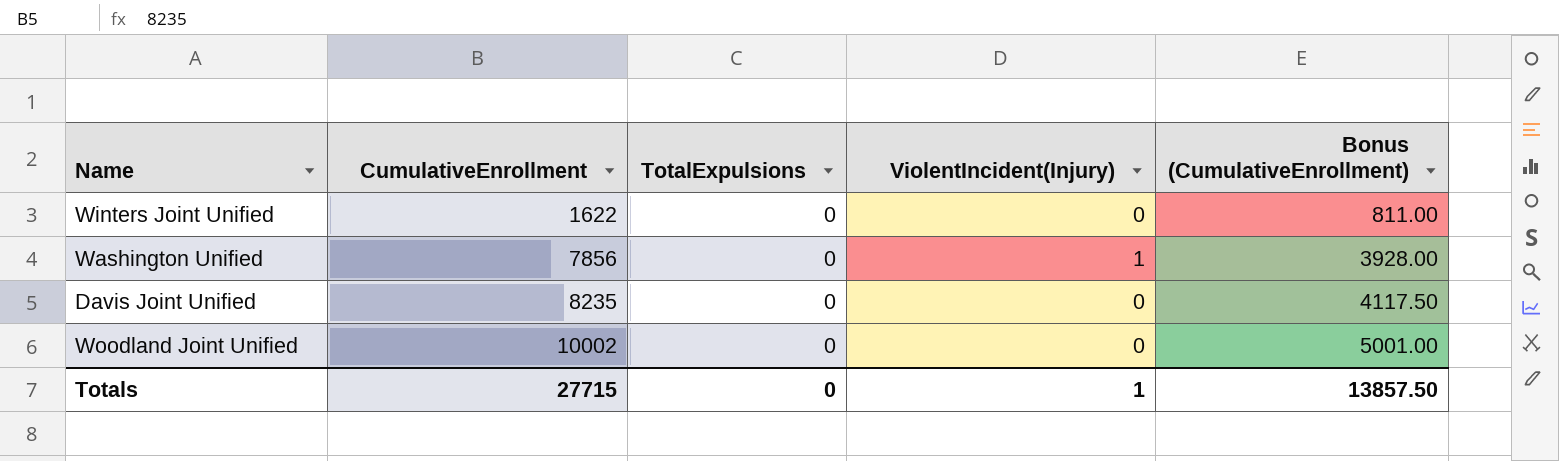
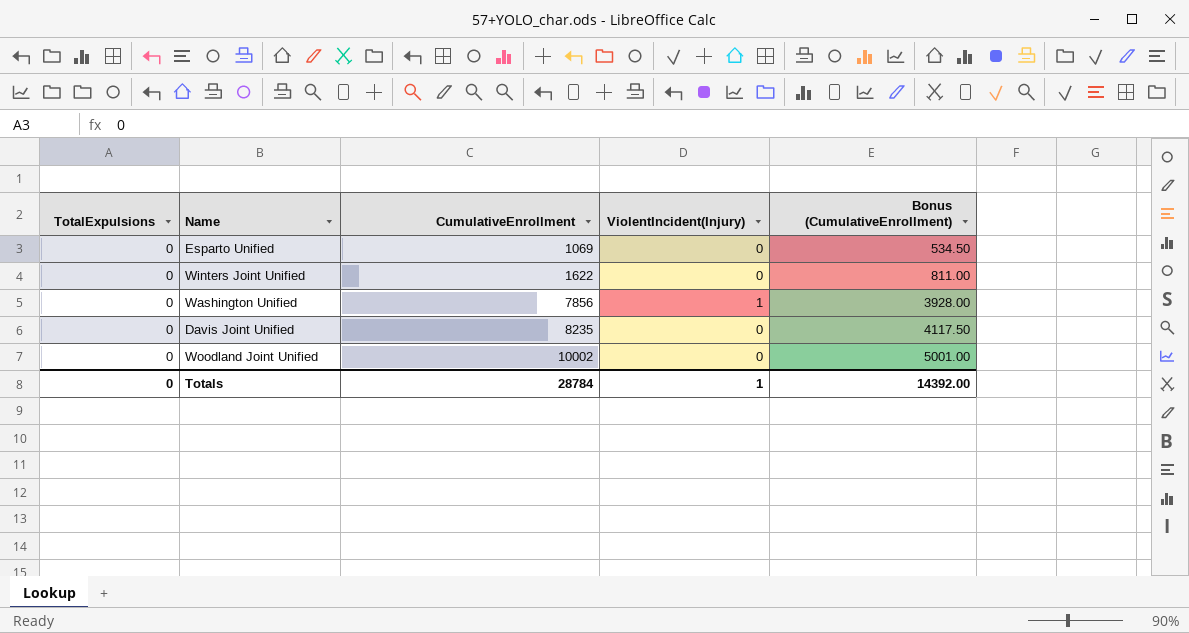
column TotalExpulsions | position: 3 -> 1
row Esparto Unified: none -> 0 | 1069 | 0 | 534.50
Totals | CumulativeEnrollment: 27715 -> 28784
Totals | Bonus (CumulativeEnrollment): 13857.50 -> 14392.00

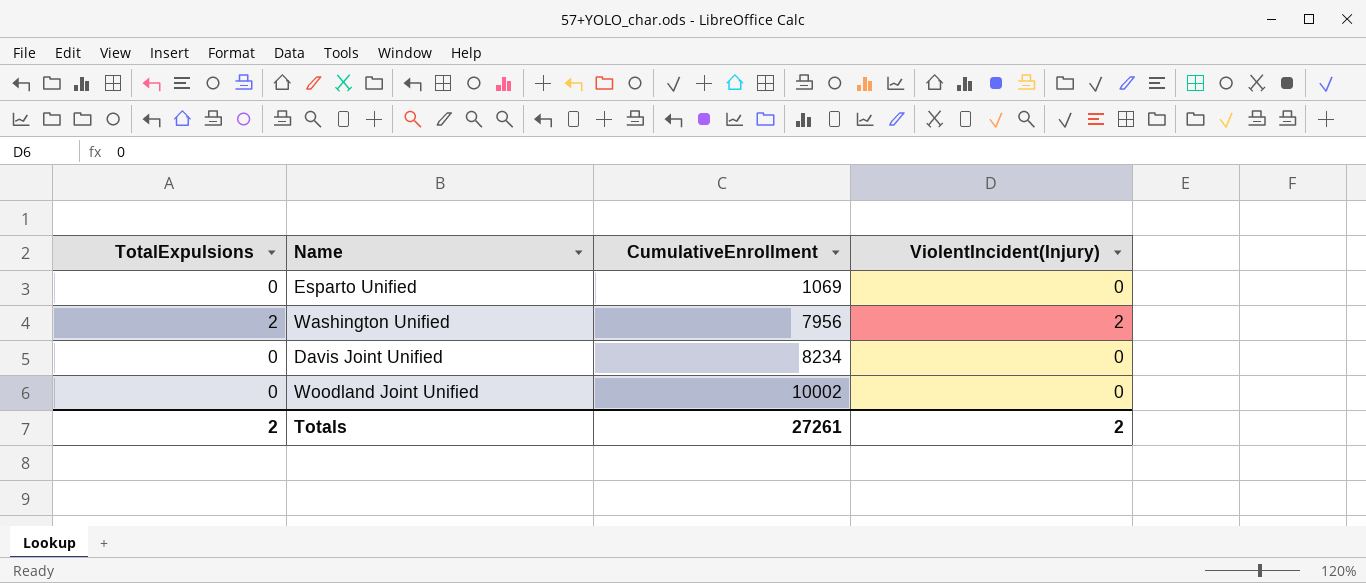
column Bonus (CumulativeEnrollment) | formula: [CumulativeEnrollment] * 0.5 -> none
row Winters Joint Unified: 0 | 1622 | 0 | 811.00 -> none
Washington Unified | TotalExpulsions: 0 -> 2
Washington Unified | CumulativeEnrollment: 7856 -> 7956
Washington Unified | ViolentIncident(Injury): 1 -> 2
Davis Joint Unified | CumulativeEnrollment: 8235 -> 8234
Totals | TotalExpulsions: 0 -> 2
Totals | CumulativeEnrollment: 28784 -> 27261
Totals | ViolentIncident(Injury): 1 -> 2

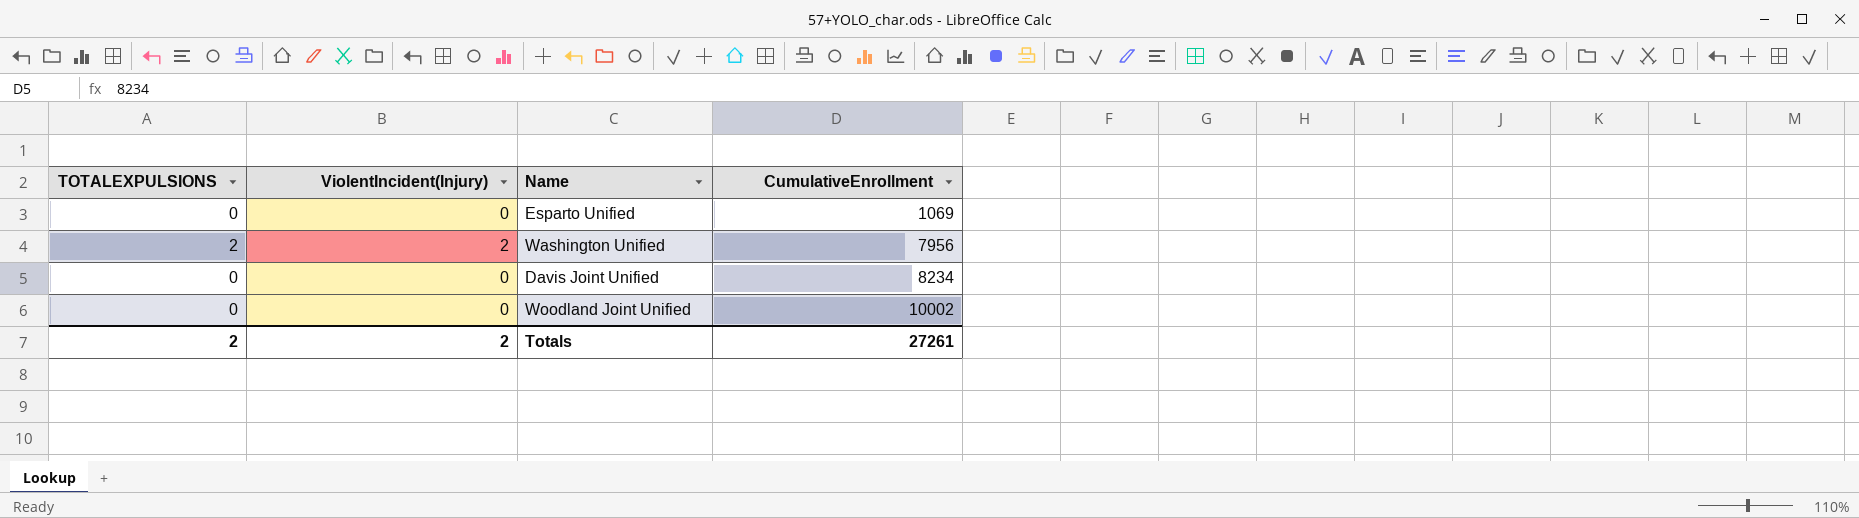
column name: TotalExpulsions -> TOTALEXPULSIONS
column ViolentIncident(Injury) | position: 4 -> 2

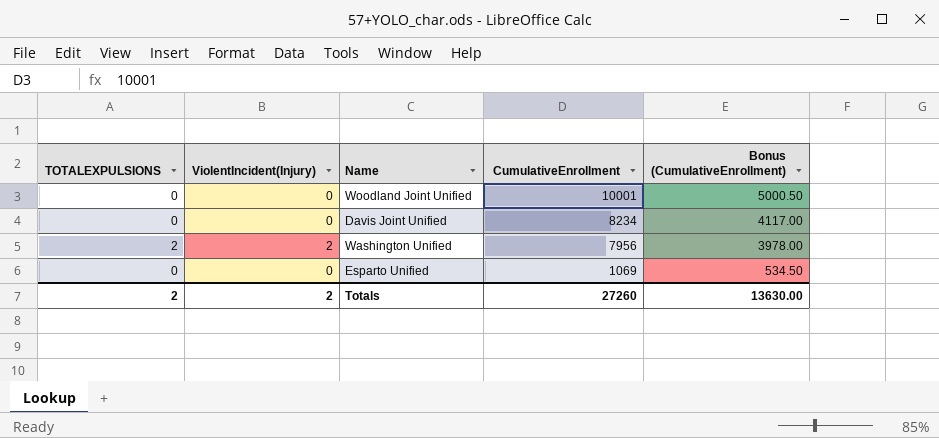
row order: CumulativeEnrollment ascending -> CumulativeEnrollment descending
column Bonus (CumulativeEnrollment) | formula: none -> [CumulativeEnrollment] * 0.5
Woodland Joint Unified | CumulativeEnrollment: 10002 -> 10001
Totals | CumulativeEnrollment: 27261 -> 27260

